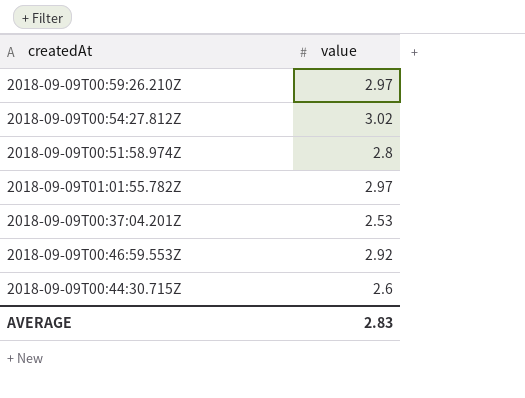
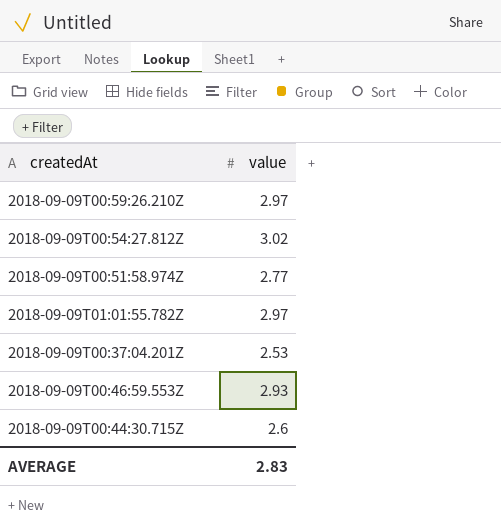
2018-09-09T00:51:58.974Z | value: 2.8 -> 2.77
2018-09-09T00:46:59.553Z | value: 2.92 -> 2.93

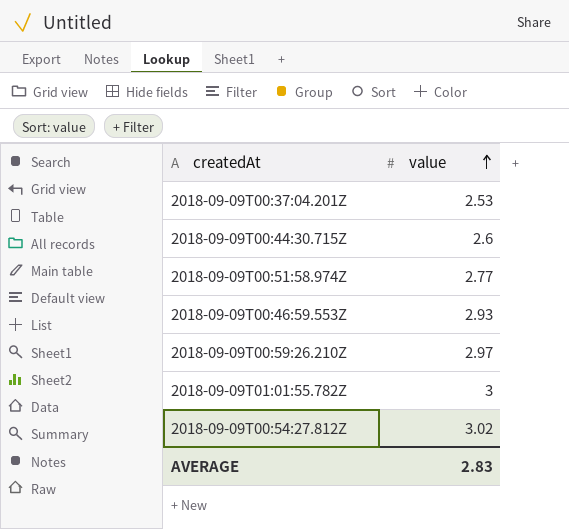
row order: none -> value ascending
2018-09-09T01:01:55.782Z | value: 2.97 -> 3

